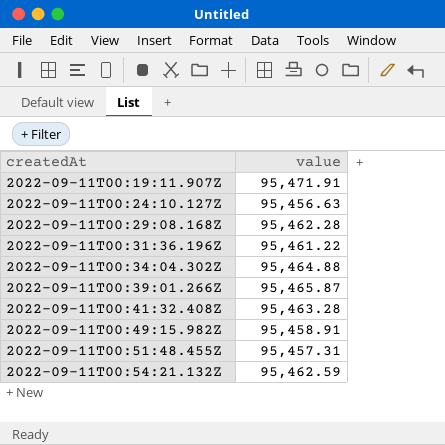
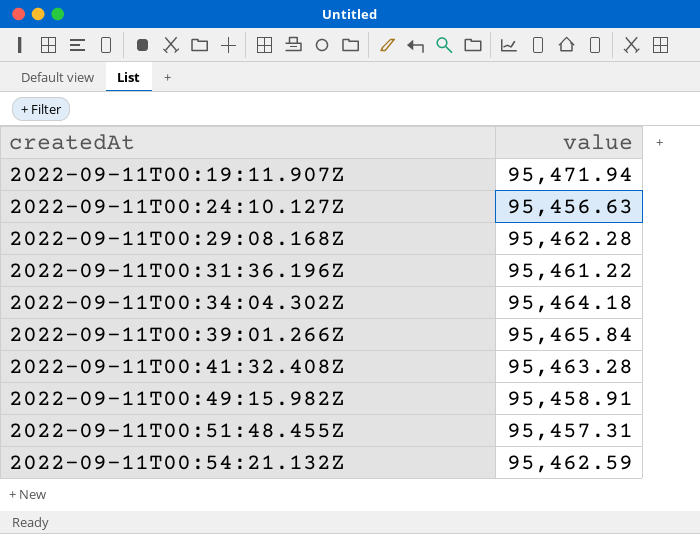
2022-09-11T00:19:11.907Z | value: 95,471.91 -> 95,471.94
2022-09-11T00:34:04.302Z | value: 95,464.88 -> 95,464.18
2022-09-11T00:39:01.266Z | value: 95,465.87 -> 95,465.84

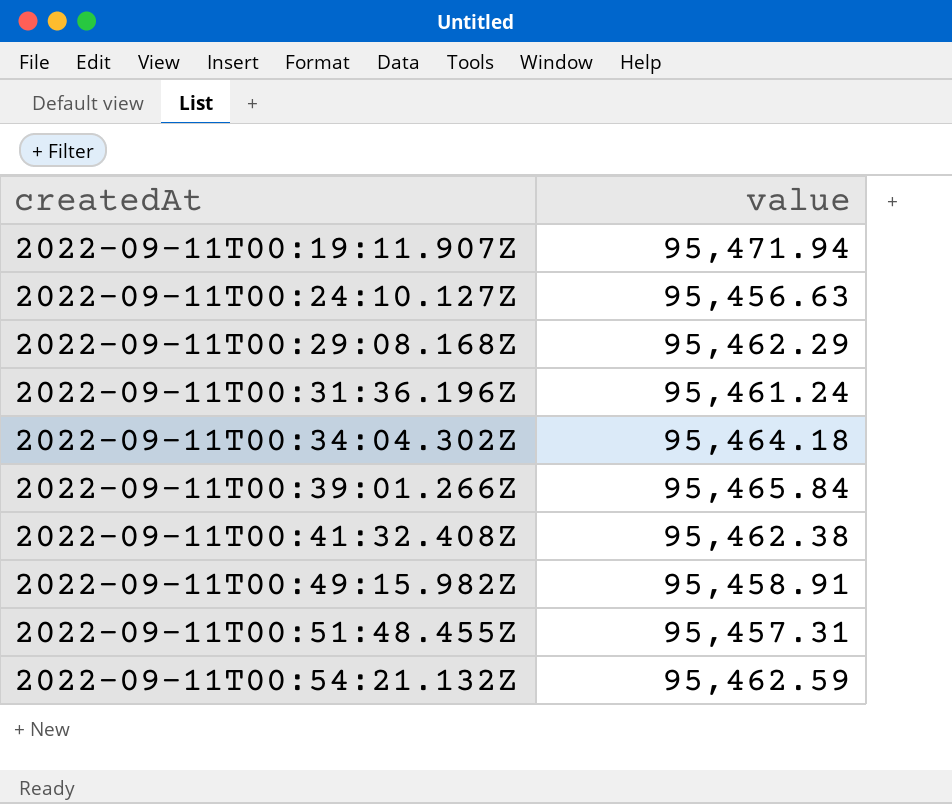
2022-09-11T00:29:08.168Z | value: 95,462.28 -> 95,462.29
2022-09-11T00:31:36.196Z | value: 95,461.22 -> 95,461.24
2022-09-11T00:41:32.408Z | value: 95,463.28 -> 95,462.38

